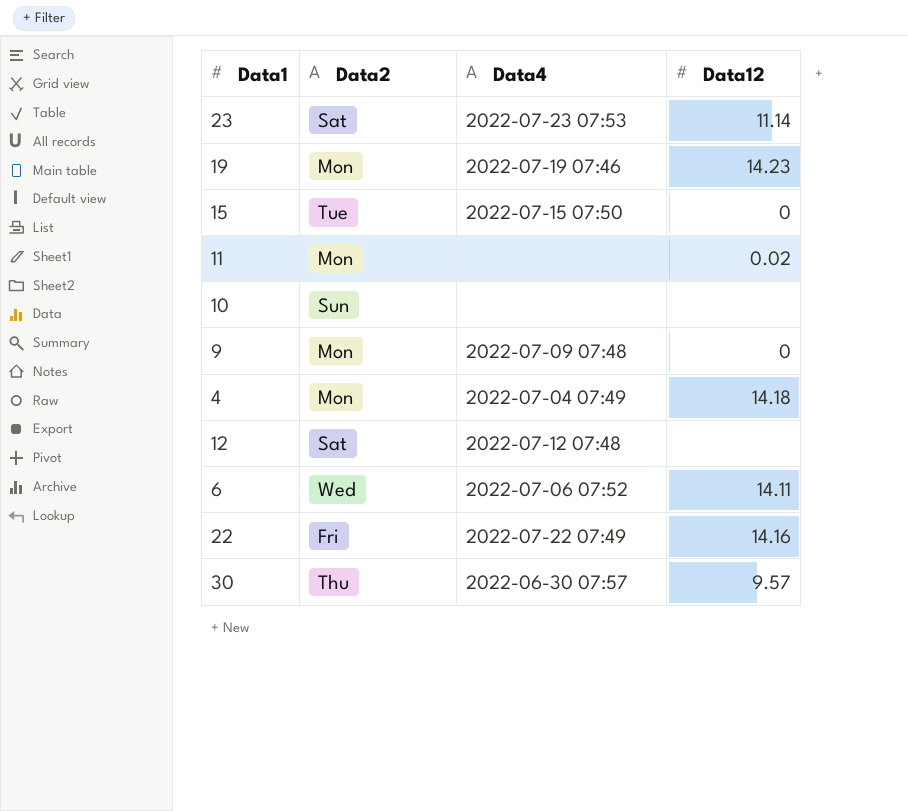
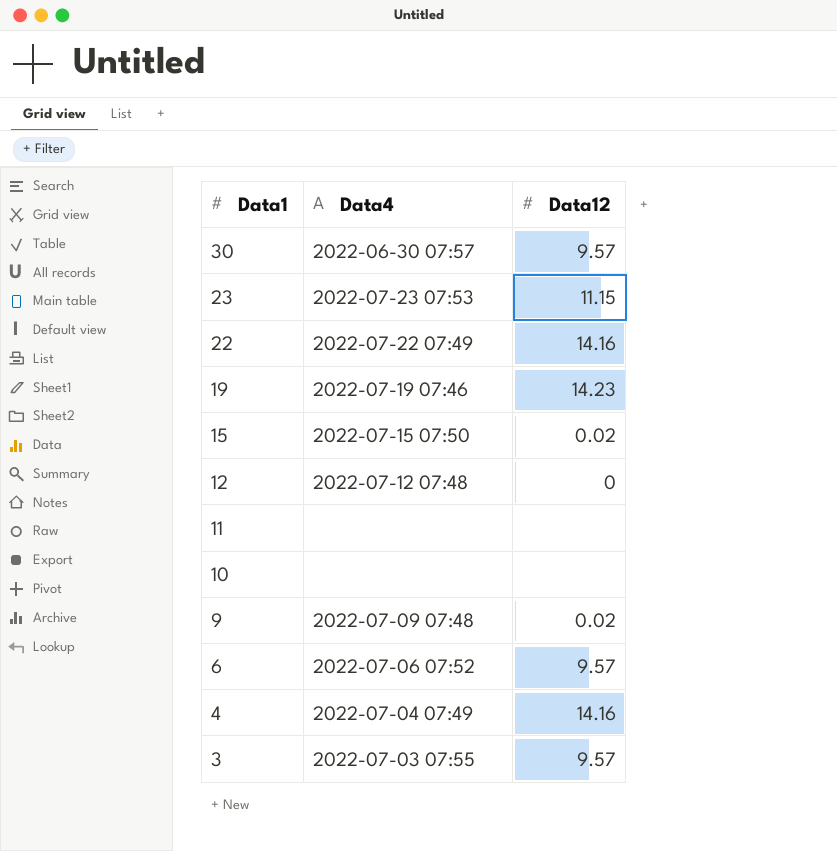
row order: none -> Data1 descending
column Data2 | position: 2 -> none
23 | Data12: 11.14 -> 11.15
15 | Data12: 0 -> 0.02
12 | Data12: none -> 0
11 | Data12: 0.02 -> none
9 | Data12: 0 -> 0.02
6 | Data12: 14.11 -> 9.57
4 | Data12: 14.18 -> 14.16
row 3: none -> 2022-07-03 07:55 | 9.57

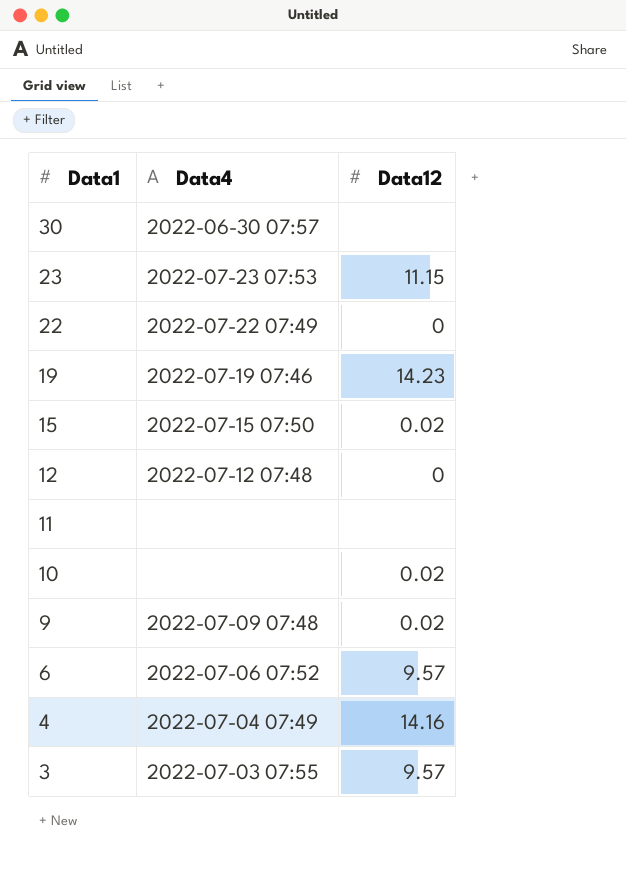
30 | Data12: 9.57 -> none
22 | Data12: 14.16 -> 0
10 | Data12: none -> 0.02

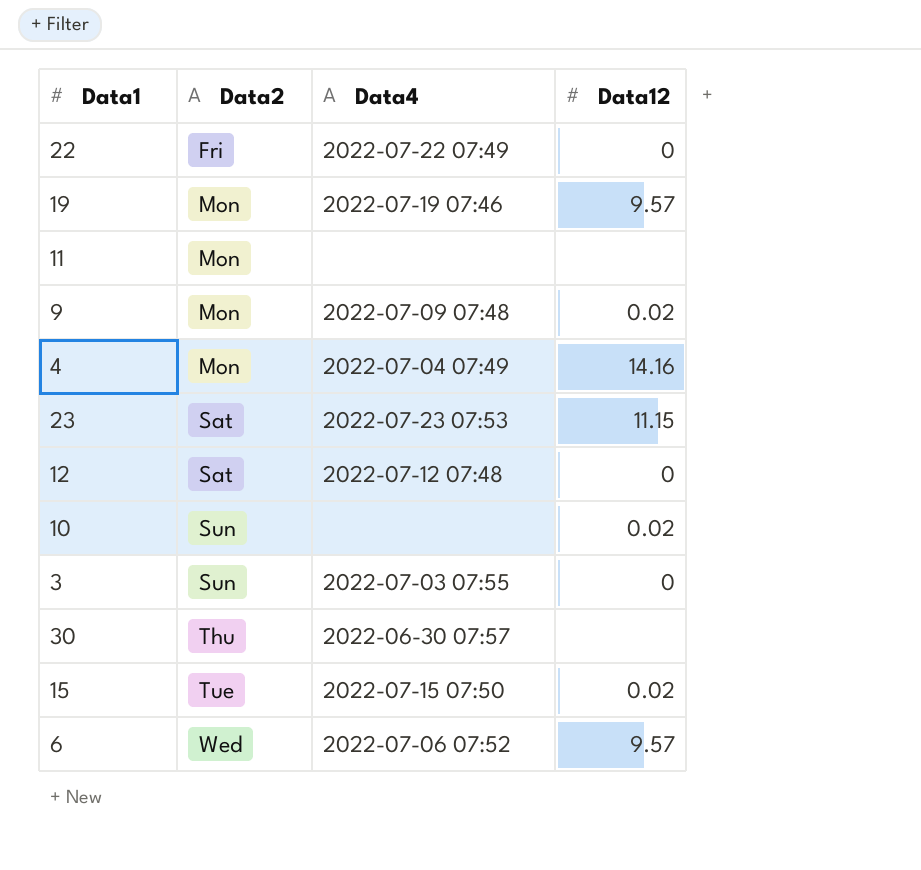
row order: Data1 descending -> Data2 ascending
column Data2 | position: none -> 2
19 | Data12: 14.23 -> 9.57
3 | Data12: 9.57 -> 0

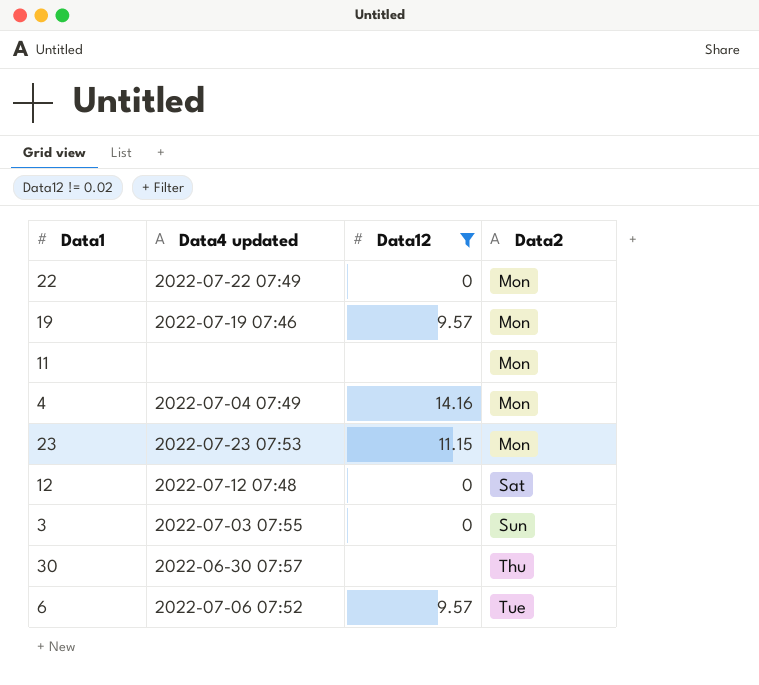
filter: none -> Data12 != 0.02
column name: Data4 -> Data4 updated
column Data2 | position: 2 -> 4
22 | Data2: Fri -> Mon
23 | Data2: Sat -> Mon
6 | Data2: Wed -> Tue

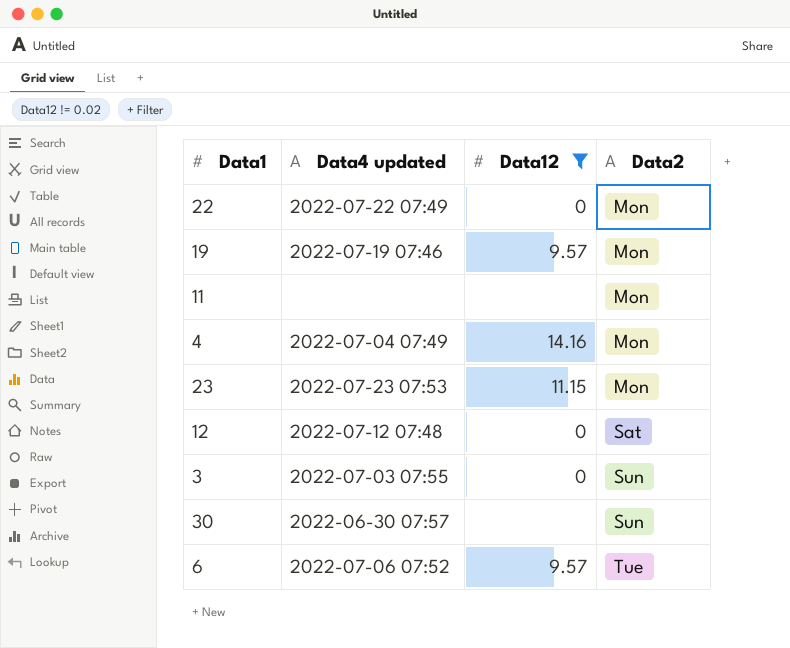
30 | Data2: Thu -> Sun

